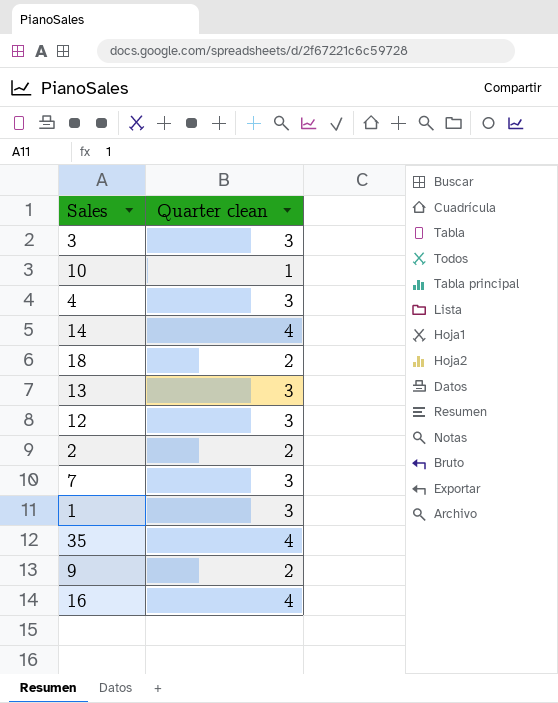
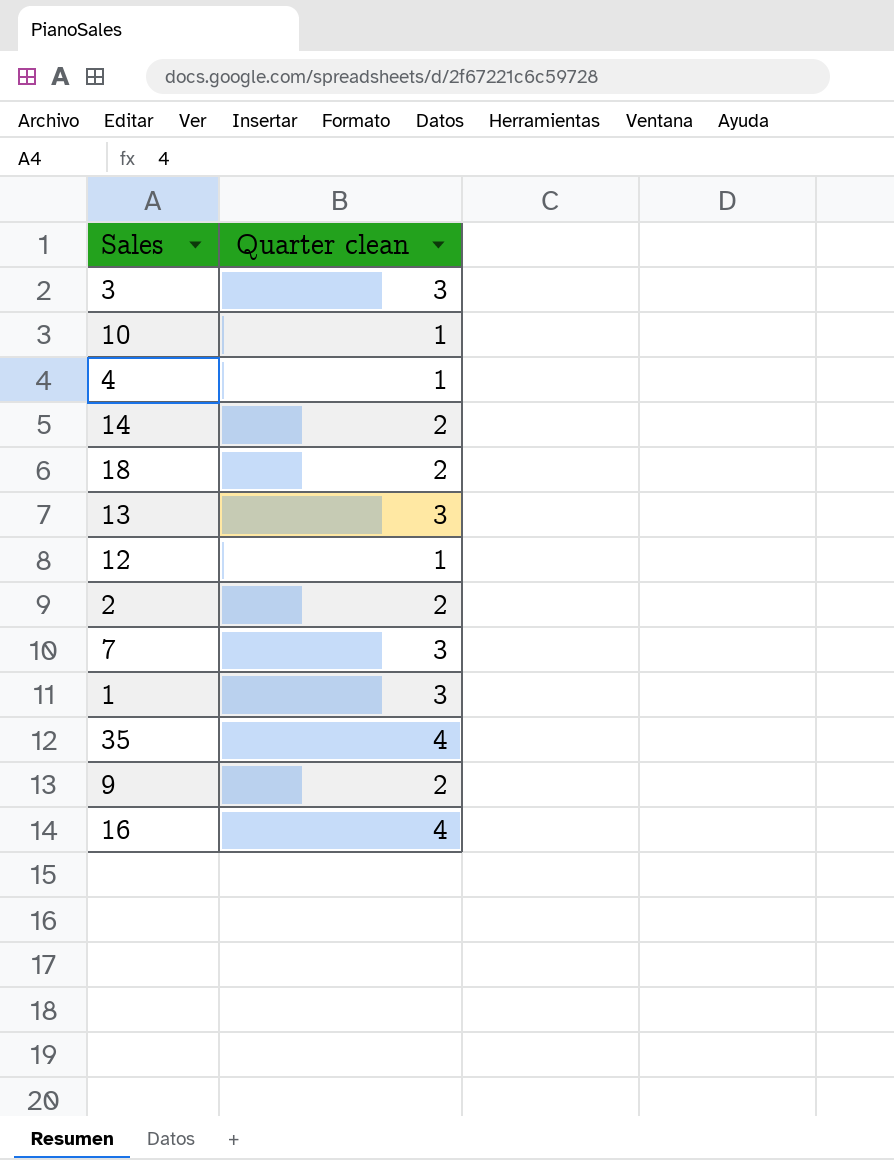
4 | Quarter clean: 3 -> 1
14 | Quarter clean: 4 -> 2
12 | Quarter clean: 3 -> 1

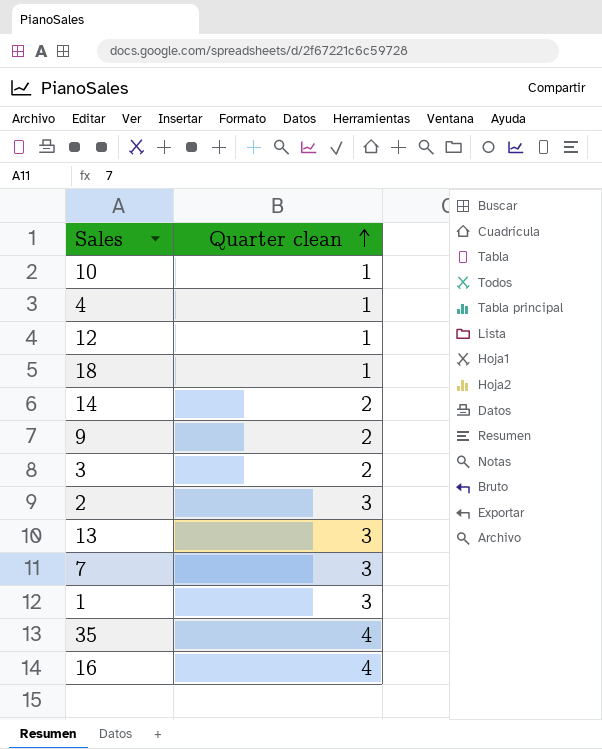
row order: none -> Quarter clean ascending
18 | Quarter clean: 2 -> 1
3 | Quarter clean: 3 -> 2
2 | Quarter clean: 2 -> 3

